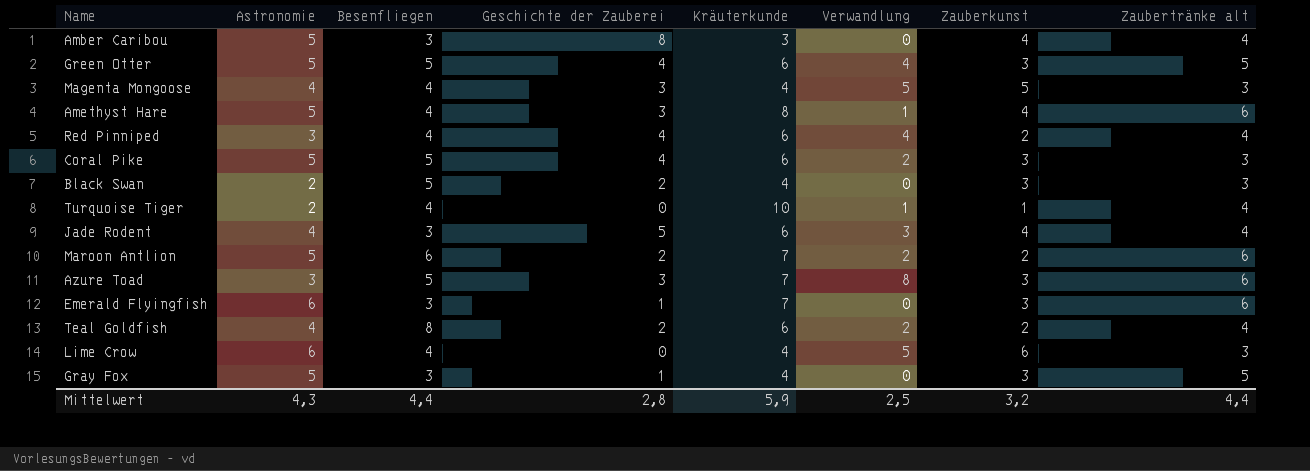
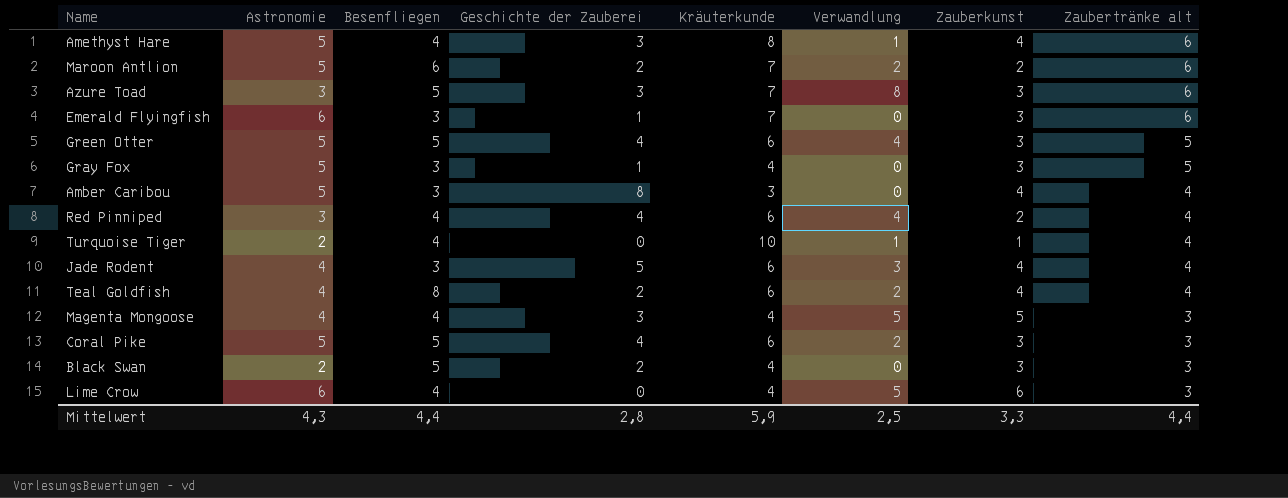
row order: none -> Zaubertränke alt descending
Teal Goldfish | Zauberkunst: 2 -> 4
Mittelwert | Zauberkunst: 3,2 -> 3,3

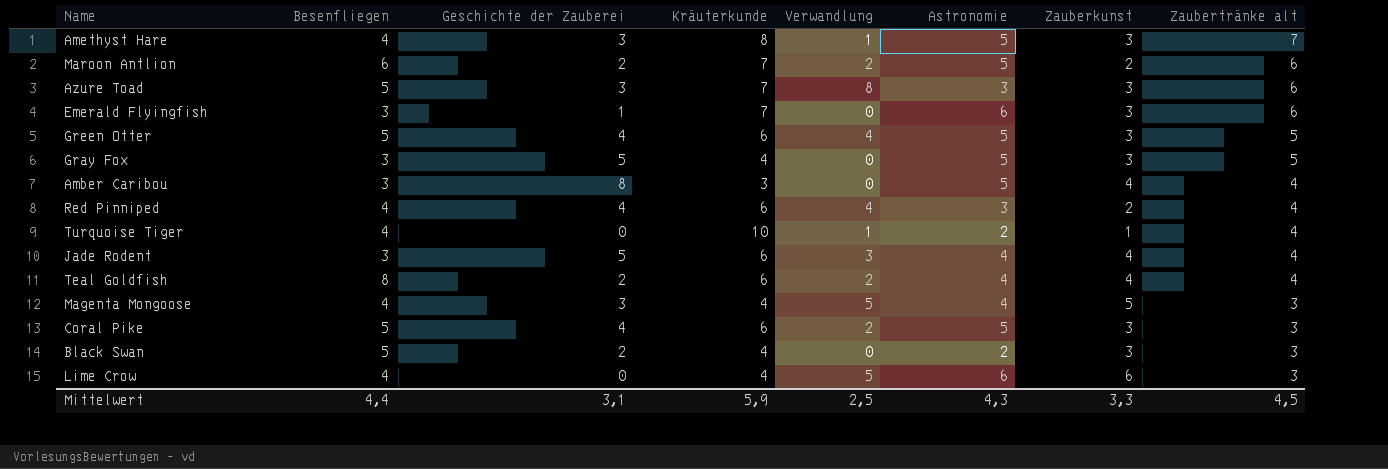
column Astronomie | position: 2 -> 6
Amethyst Hare | Zauberkunst: 4 -> 3
Amethyst Hare | Zaubertränke alt: 6 -> 7
Gray Fox | Geschichte der Zauberei: 1 -> 5
Mittelwert | Geschichte der Zauberei: 2,8 -> 3,1
Mittelwert | Zaubertränke alt: 4,4 -> 4,5

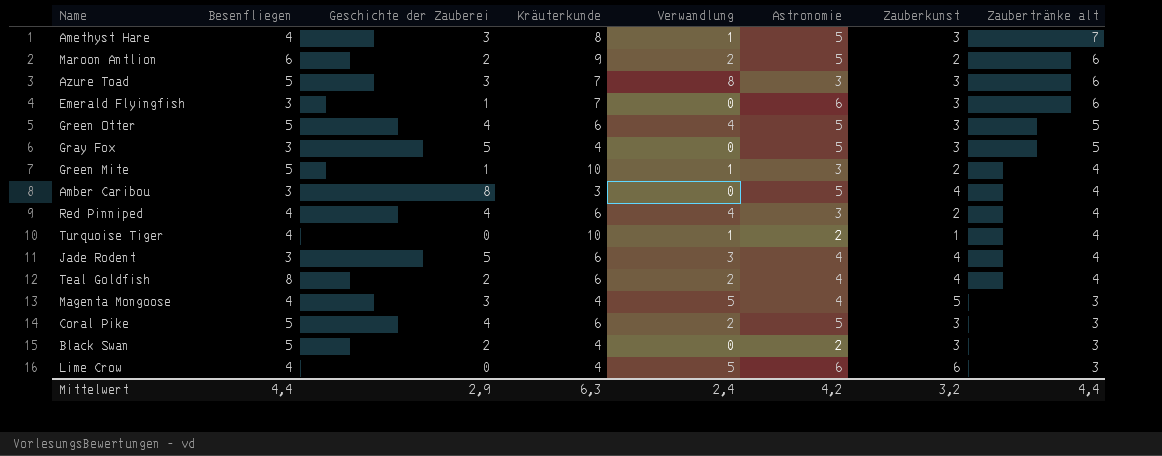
Maroon Antlion | Kräuterkunde: 7 -> 9
row Green Mite: none -> 5 | 1 | 10 | 1 | 3 | 2 | 4
Mittelwert | Geschichte der Zauberei: 3,1 -> 2,9
Mittelwert | Kräuterkunde: 5,9 -> 6,3
Mittelwert | Verwandlung: 2,5 -> 2,4
Mittelwert | Astronomie: 4,3 -> 4,2
Mittelwert | Zauberkunst: 3,3 -> 3,2
Mittelwert | Zaubertränke alt: 4,5 -> 4,4

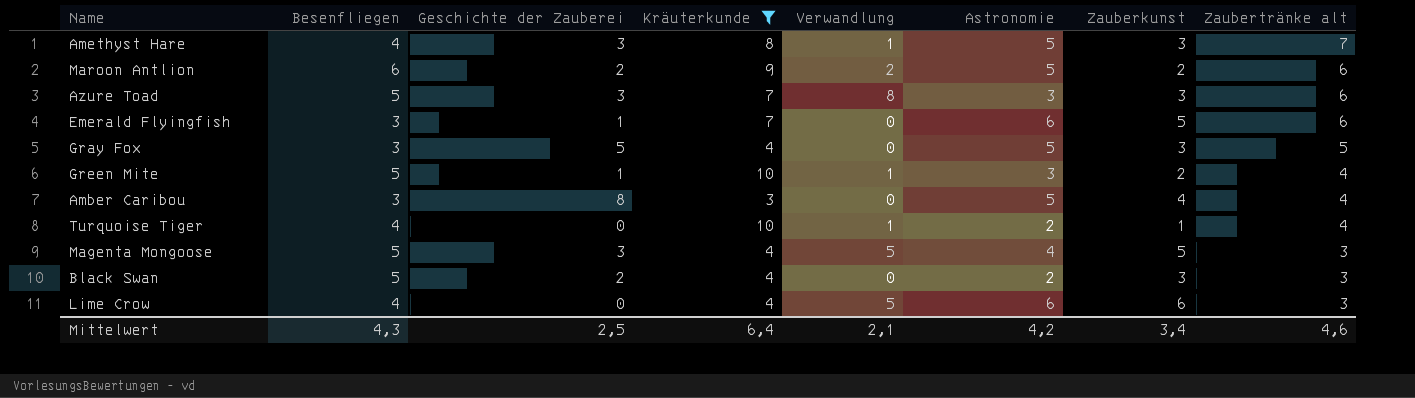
filter: none -> Kräuterkunde != 6
Emerald Flyingfish | Zauberkunst: 3 -> 5
Magenta Mongoose | Besenfliegen: 4 -> 5
Mittelwert | Besenfliegen: 4,4 -> 4,3
Mittelwert | Geschichte der Zauberei: 2,9 -> 2,5
Mittelwert | Kräuterkunde: 6,3 -> 6,4
Mittelwert | Verwandlung: 2,4 -> 2,1
Mittelwert | Zauberkunst: 3,2 -> 3,4
Mittelwert | Zaubertränke alt: 4,4 -> 4,6

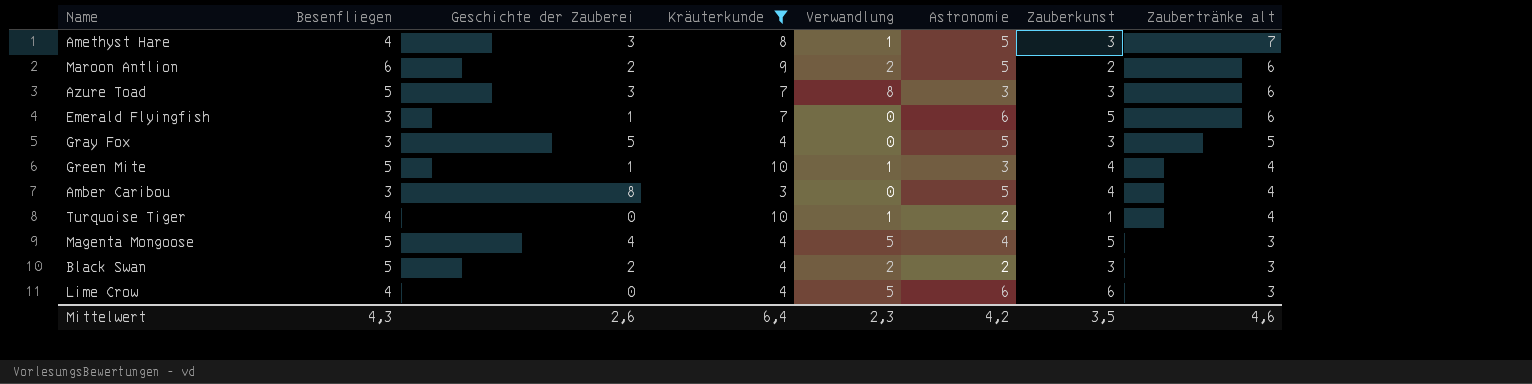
Green Mite | Zauberkunst: 2 -> 4
Magenta Mongoose | Geschichte der Zauberei: 3 -> 4
Black Swan | Verwandlung: 0 -> 2
Mittelwert | Geschichte der Zauberei: 2,5 -> 2,6
Mittelwert | Verwandlung: 2,1 -> 2,3
Mittelwert | Zauberkunst: 3,4 -> 3,5

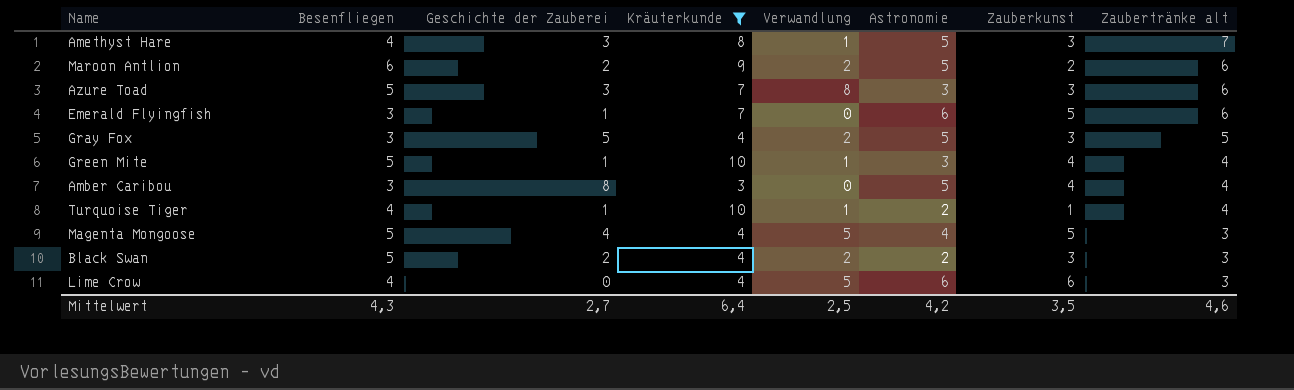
Gray Fox | Verwandlung: 0 -> 2
Turquoise Tiger | Geschichte der Zauberei: 0 -> 1
Mittelwert | Geschichte der Zauberei: 2,6 -> 2,7
Mittelwert | Verwandlung: 2,3 -> 2,5

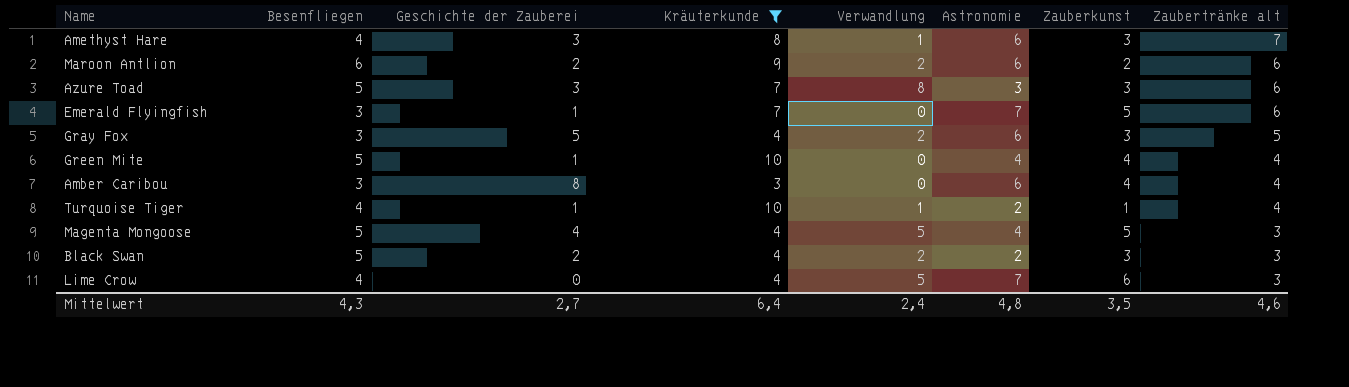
Amethyst Hare | Astronomie: 5 -> 6
Maroon Antlion | Astronomie: 5 -> 6
Emerald Flyingfish | Astronomie: 6 -> 7
Gray Fox | Astronomie: 5 -> 6
Green Mite | Verwandlung: 1 -> 0
Green Mite | Astronomie: 3 -> 4
Amber Caribou | Astronomie: 5 -> 6
Lime Crow | Astronomie: 6 -> 7
Mittelwert | Verwandlung: 2,5 -> 2,4
Mittelwert | Astronomie: 4,2 -> 4,8

